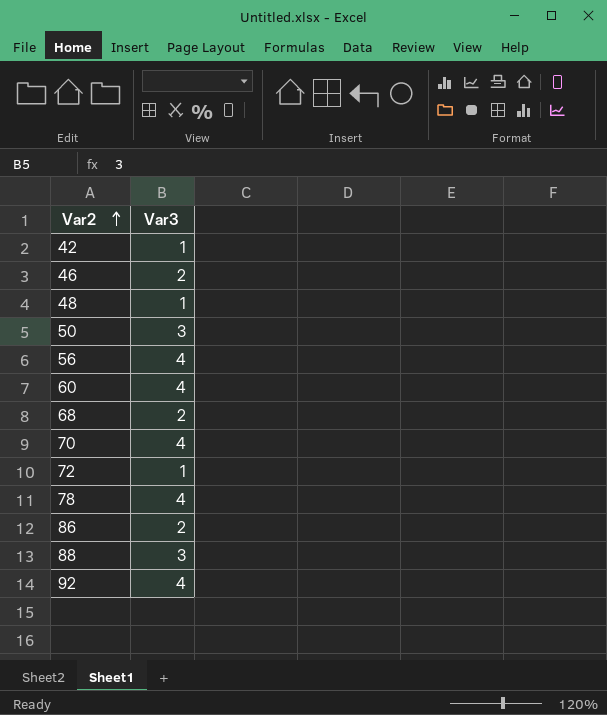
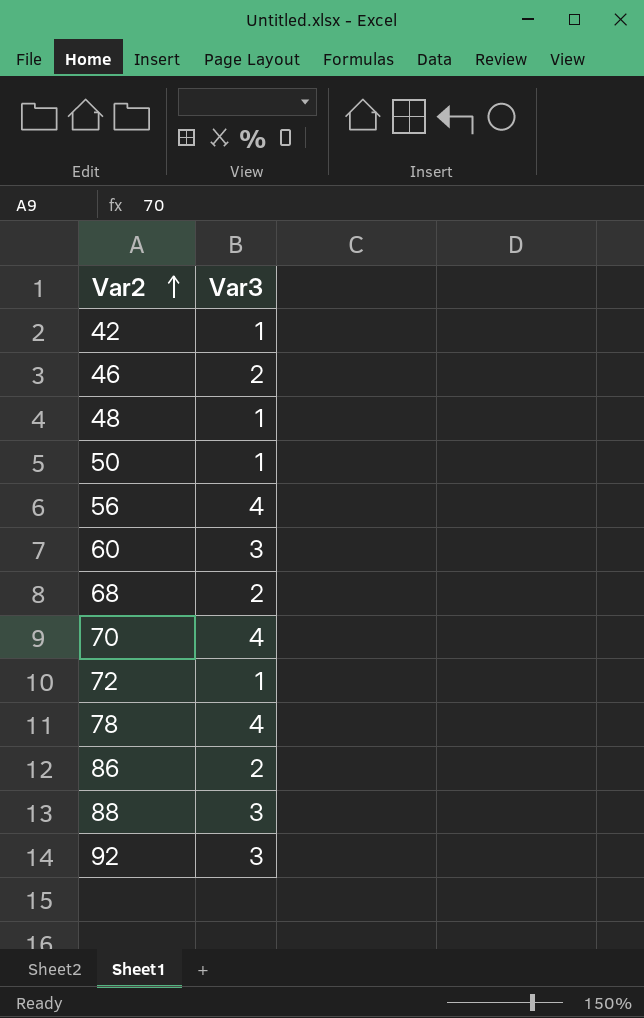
50 | Var3: 3 -> 1
60 | Var3: 4 -> 3
92 | Var3: 4 -> 3

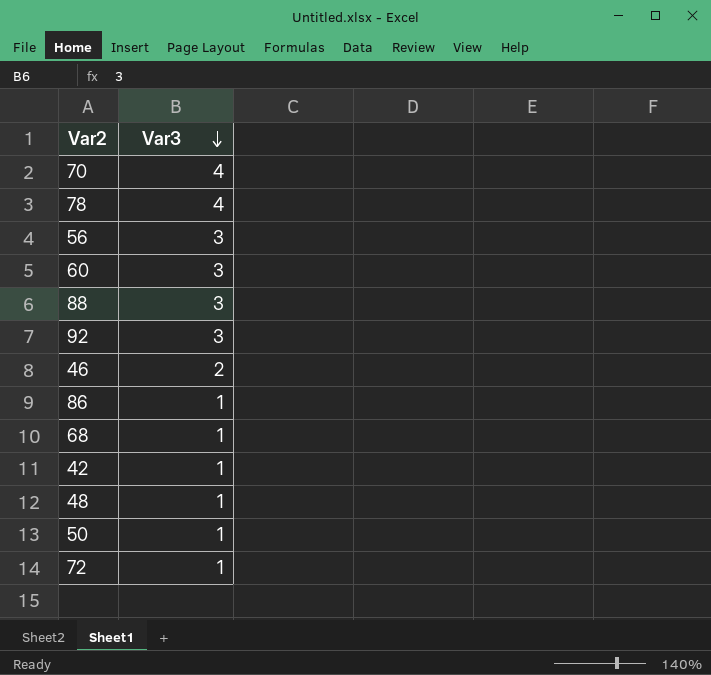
row order: Var2 ascending -> Var3 descending
56 | Var3: 4 -> 3
86 | Var3: 2 -> 1
68 | Var3: 2 -> 1

